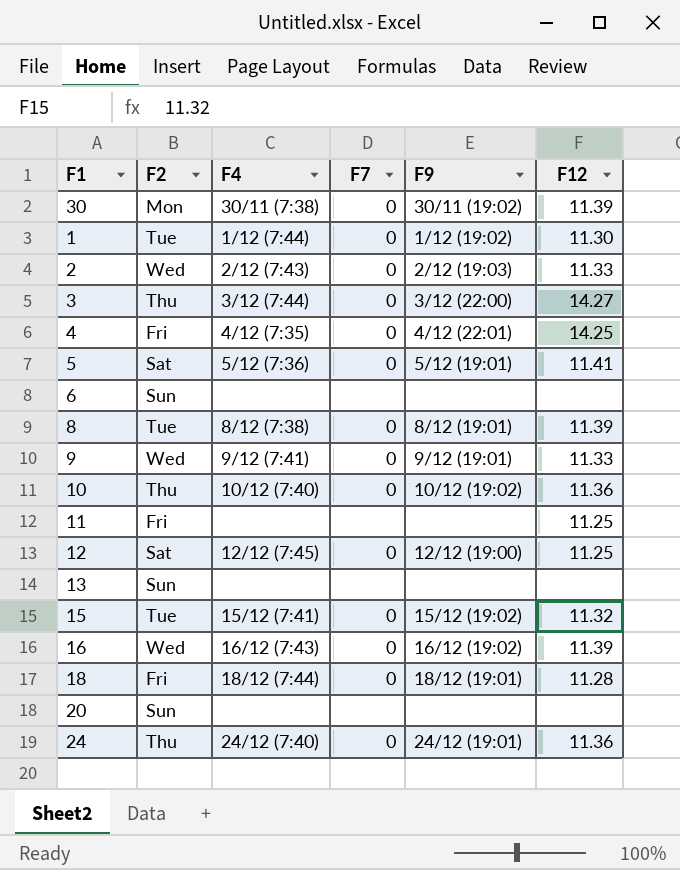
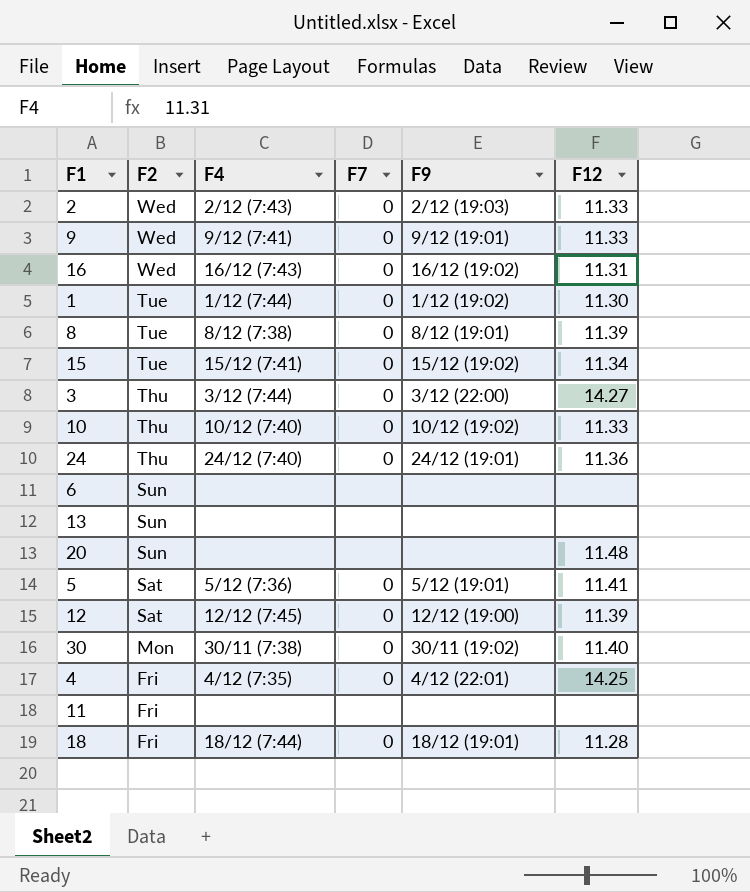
row order: none -> F2 descending
16 | F12: 11.39 -> 11.31
15 | F12: 11.32 -> 11.34
10 | F12: 11.36 -> 11.33
20 | F12: none -> 11.48
12 | F12: 11.25 -> 11.39
30 | F12: 11.39 -> 11.40
11 | F12: 11.25 -> none

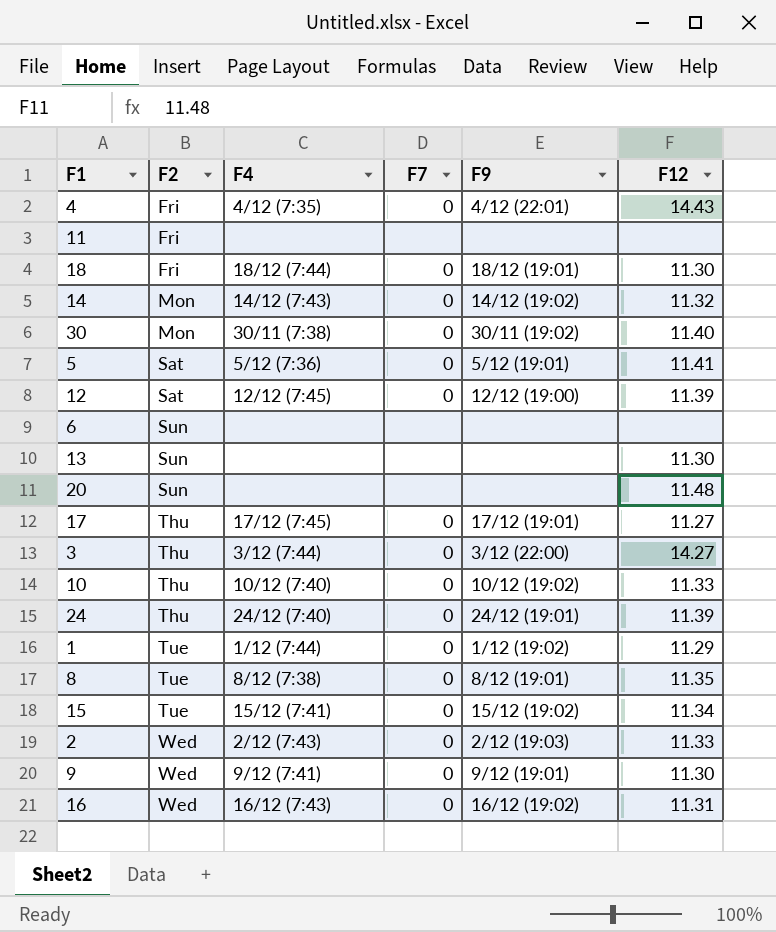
row order: F2 descending -> F2 ascending
4 | F12: 14.25 -> 14.43
18 | F12: 11.28 -> 11.30
row 14: none -> Mon | 14/12 (7:43) | 0 | 14/12 (19:02) | 11.32
13 | F12: none -> 11.30
row 17: none -> Thu | 17/12 (7:45) | 0 | 17/12 (19:01) | 11.27
24 | F12: 11.36 -> 11.39
1 | F12: 11.30 -> 11.29
8 | F12: 11.39 -> 11.35
9 | F12: 11.33 -> 11.30

